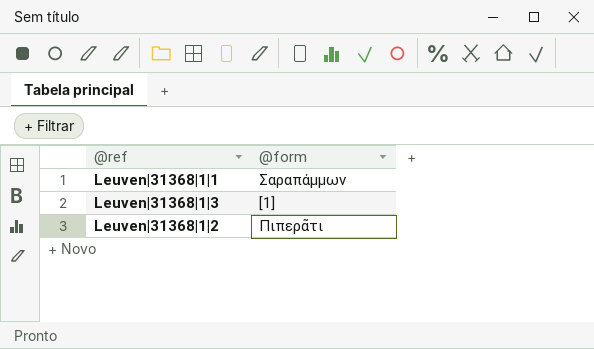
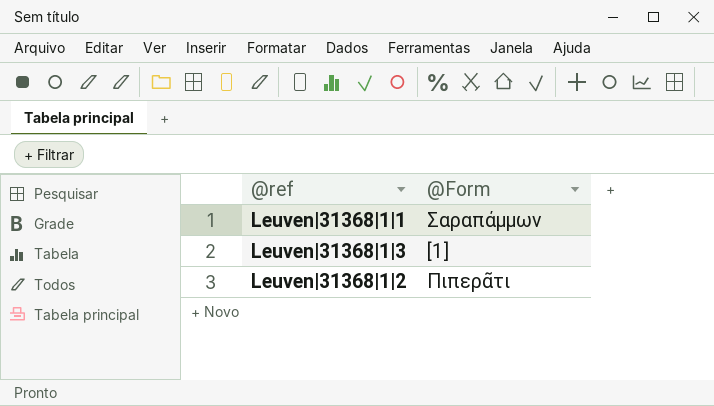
column name: @form -> @Form

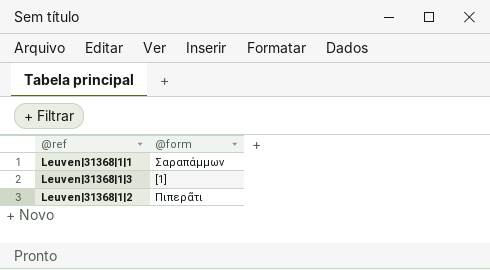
column name: @Form -> @form

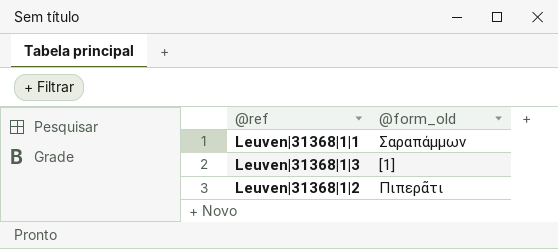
column name: @form -> @form_old

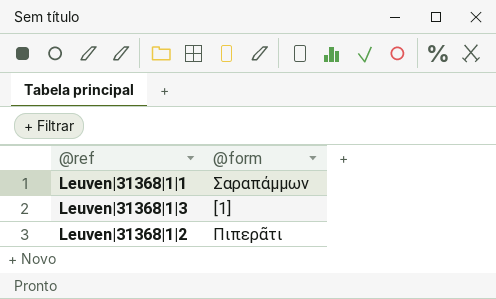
column name: @form_old -> @form

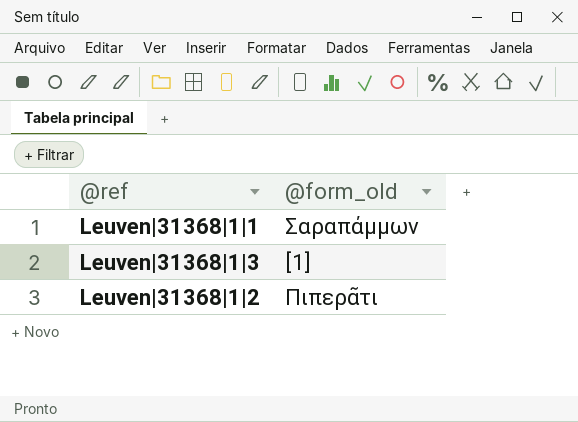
column name: @form -> @form_old

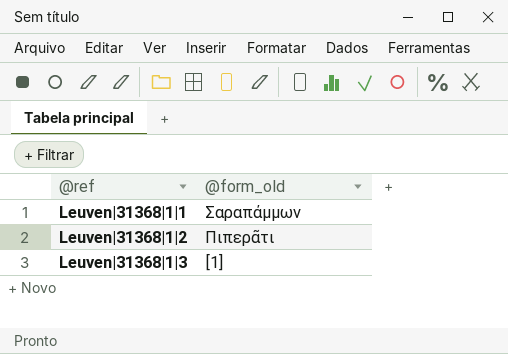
row order: none -> @ref ascending

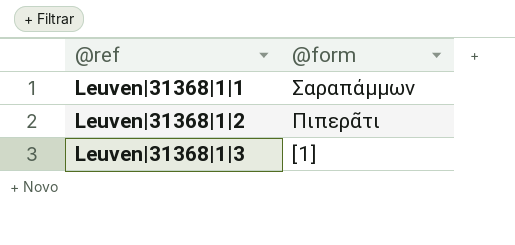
column name: @form_old -> @form

